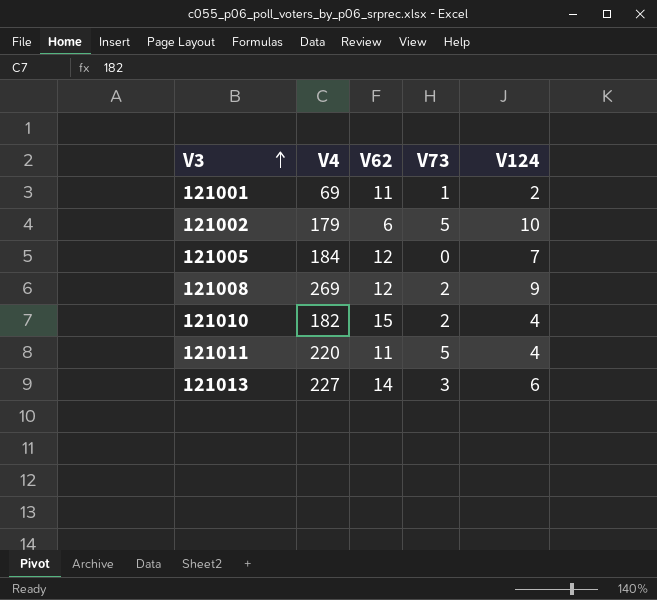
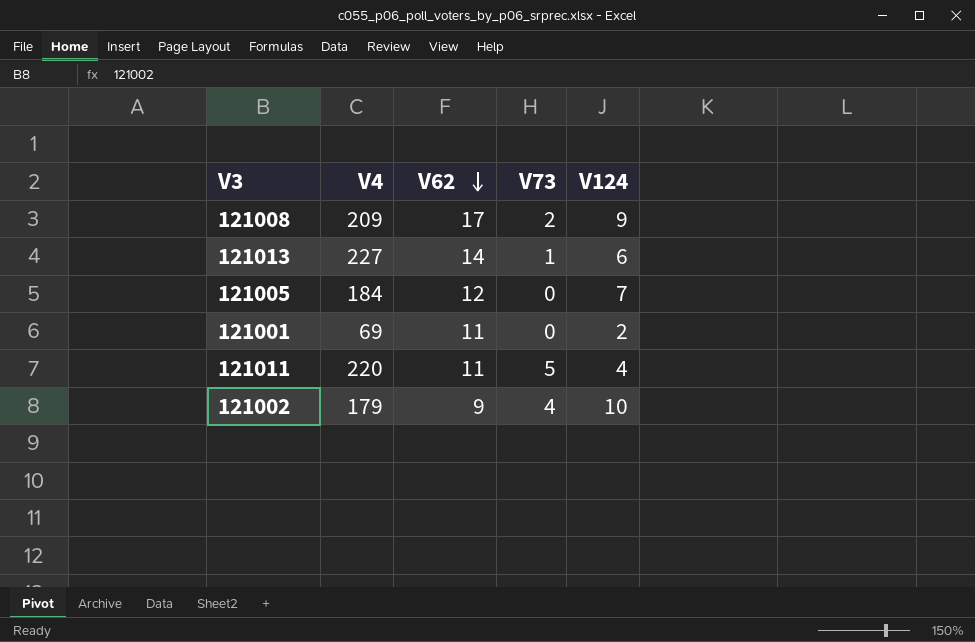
row order: V3 ascending -> V62 descending
row 121010: 182 | 15 | 2 | 4 -> none
121008 | V4: 269 -> 209
121008 | V62: 12 -> 17
121013 | V73: 3 -> 1
121001 | V73: 1 -> 0
121002 | V62: 6 -> 9
121002 | V73: 5 -> 4

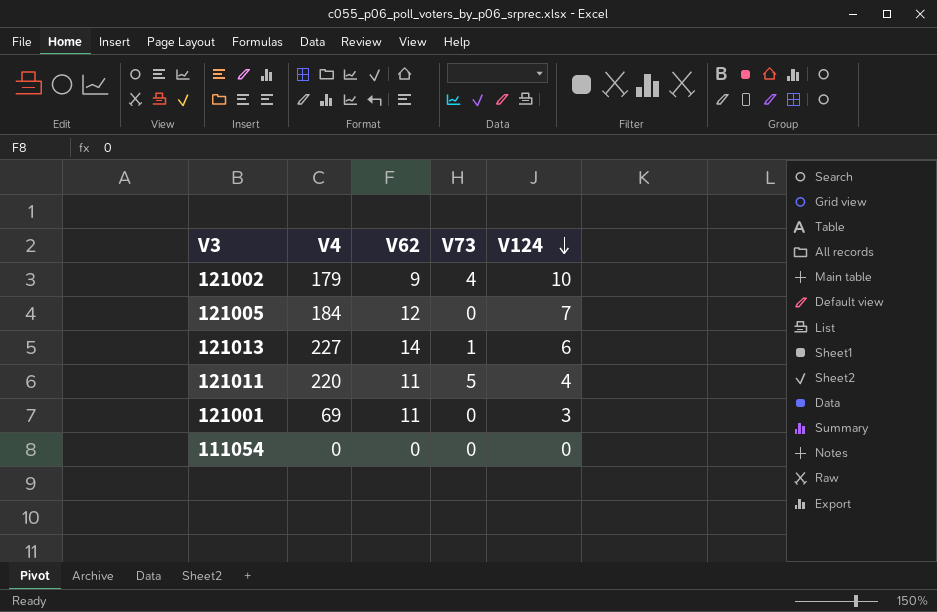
row order: V62 descending -> V124 descending
row 121008: 209 | 17 | 2 | 9 -> none
121001 | V124: 2 -> 3
row 111054: none -> 0 | 0 | 0 | 0

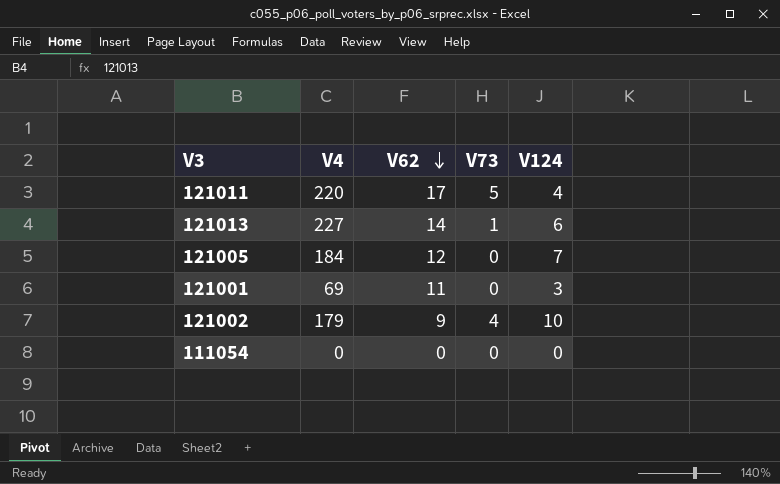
row order: V124 descending -> V62 descending
121011 | V62: 11 -> 17

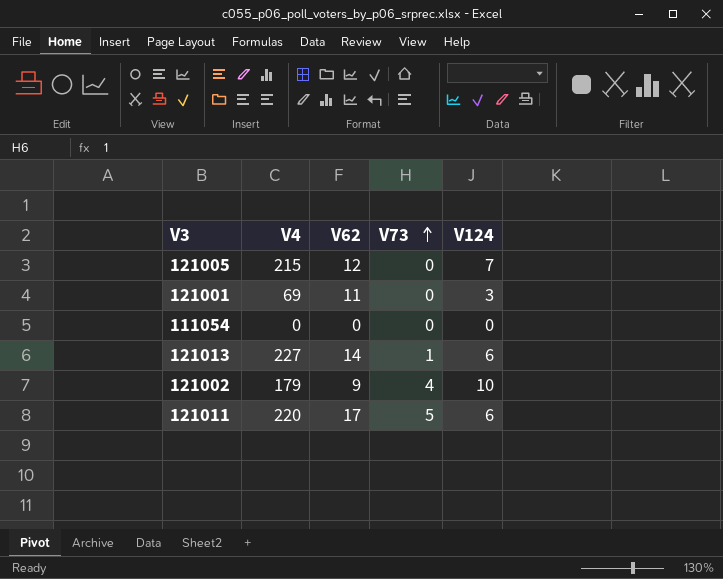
row order: V62 descending -> V73 ascending
121005 | V4: 184 -> 215
121011 | V124: 4 -> 6

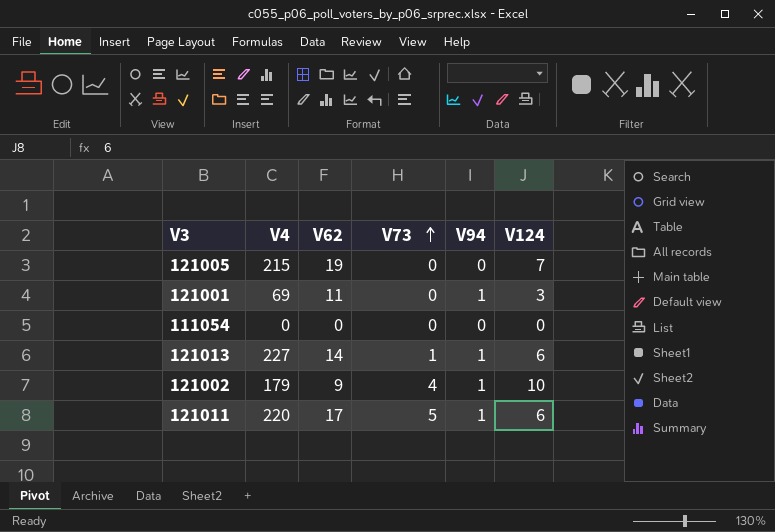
column V94 | position: none -> 5
121005 | V62: 12 -> 19

